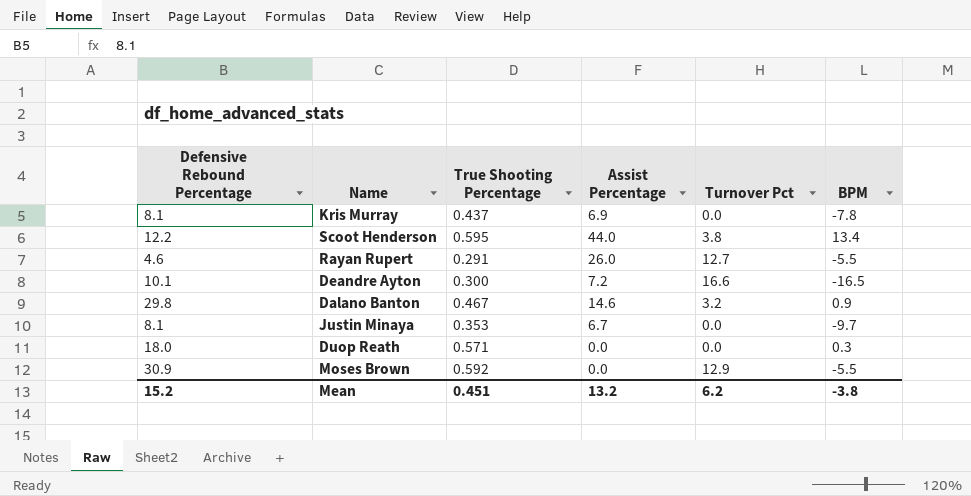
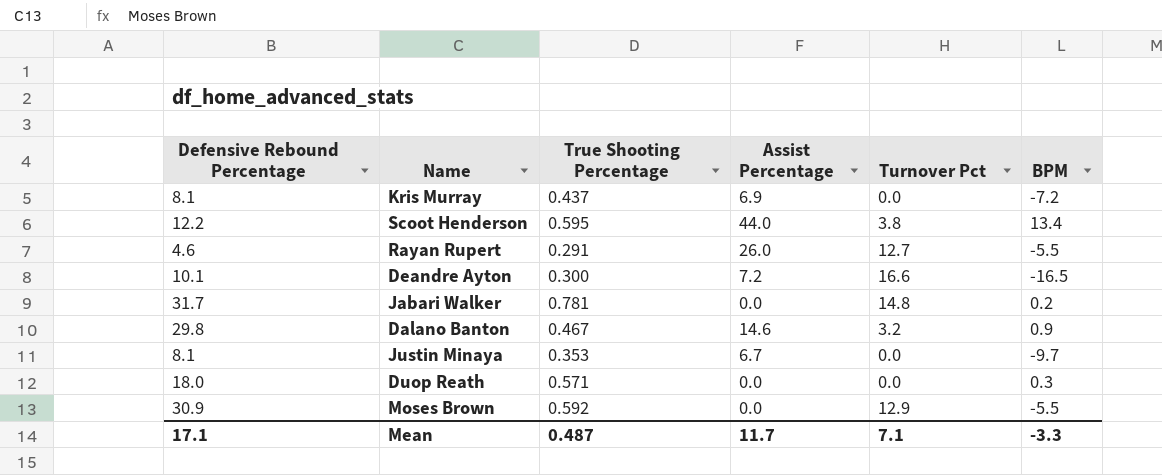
Kris Murray | BPM: -7.8 -> -7.2
row Jabari Walker: none -> 31.7 | 0.781 | 0.0 | 14.8 | 0.2
Mean | Defensive Rebound Percentage: 15.2 -> 17.1
Mean | True Shooting Percentage: 0.451 -> 0.487
Mean | Assist Percentage: 13.2 -> 11.7
Mean | Turnover Pct: 6.2 -> 7.1
Mean | BPM: -3.8 -> -3.3

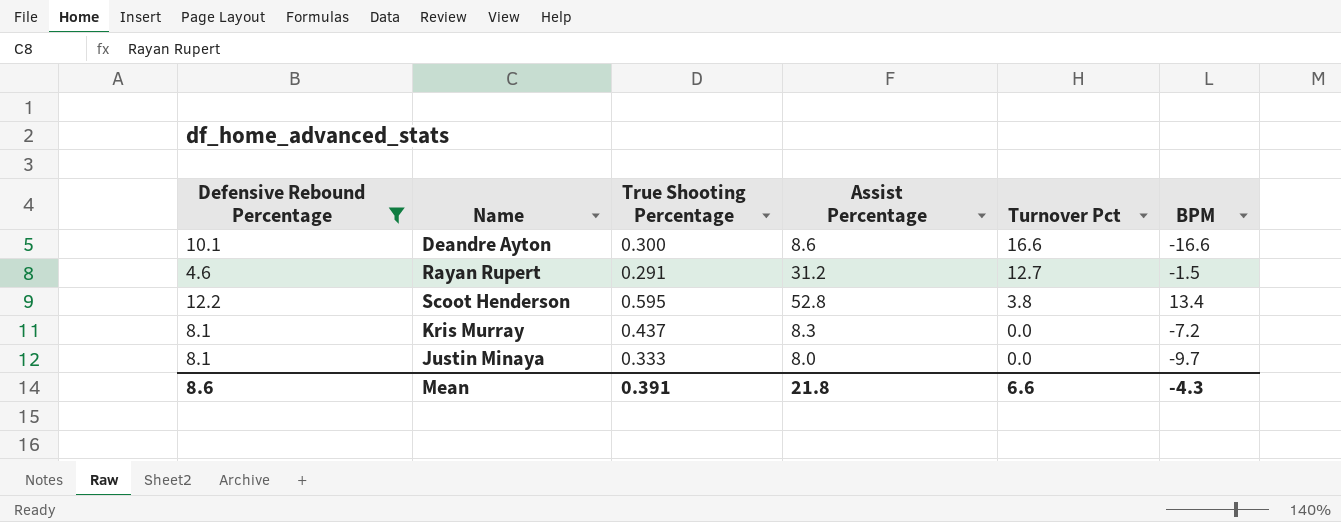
filter: none -> Defensive Rebound Percentage <= 12.2
row order: none -> Turnover Pct descending
Deandre Ayton | Assist Percentage: 7.2 -> 8.6
Deandre Ayton | BPM: -16.5 -> -16.6
Rayan Rupert | Assist Percentage: 26.0 -> 31.2
Rayan Rupert | BPM: -5.5 -> -1.5
Scoot Henderson | Assist Percentage: 44.0 -> 52.8
Kris Murray | Assist Percentage: 6.9 -> 8.3
Justin Minaya | True Shooting Percentage: 0.353 -> 0.333
Justin Minaya | Assist Percentage: 6.7 -> 8.0
Mean | Defensive Rebound Percentage: 17.1 -> 8.6
Mean | True Shooting Percentage: 0.487 -> 0.391
Mean | Assist Percentage: 11.7 -> 21.8
Mean | Turnover Pct: 7.1 -> 6.6
Mean | BPM: -3.3 -> -4.3

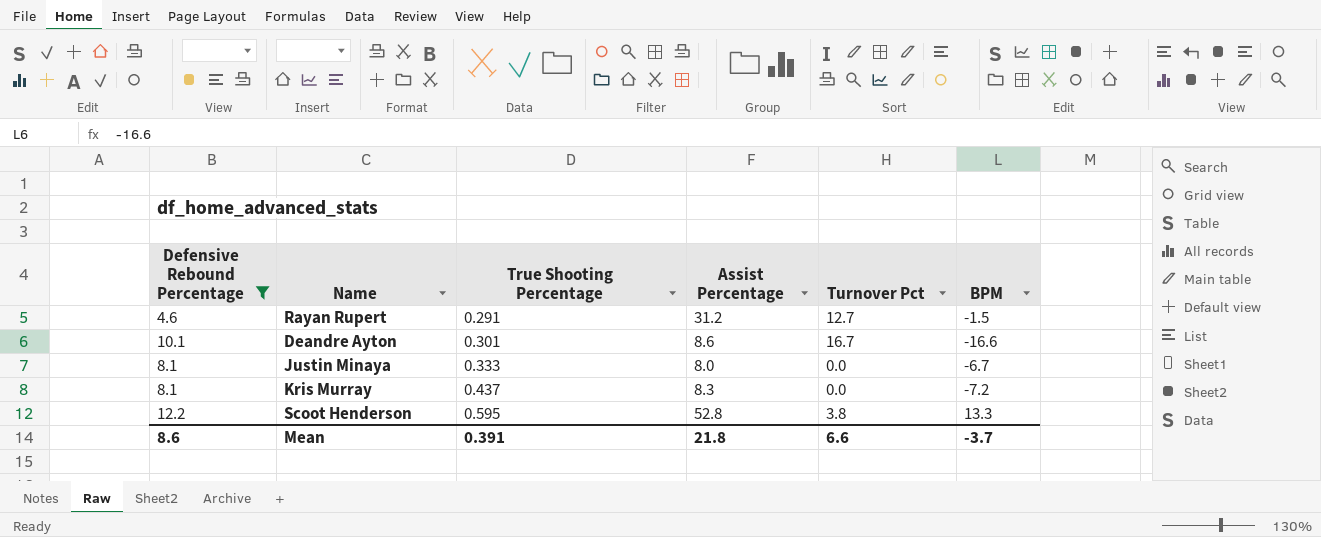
row order: Turnover Pct descending -> True Shooting Percentage ascending
Deandre Ayton | True Shooting Percentage: 0.300 -> 0.301
Deandre Ayton | Turnover Pct: 16.6 -> 16.7
Justin Minaya | BPM: -9.7 -> -6.7
Scoot Henderson | BPM: 13.4 -> 13.3
Mean | BPM: -4.3 -> -3.7

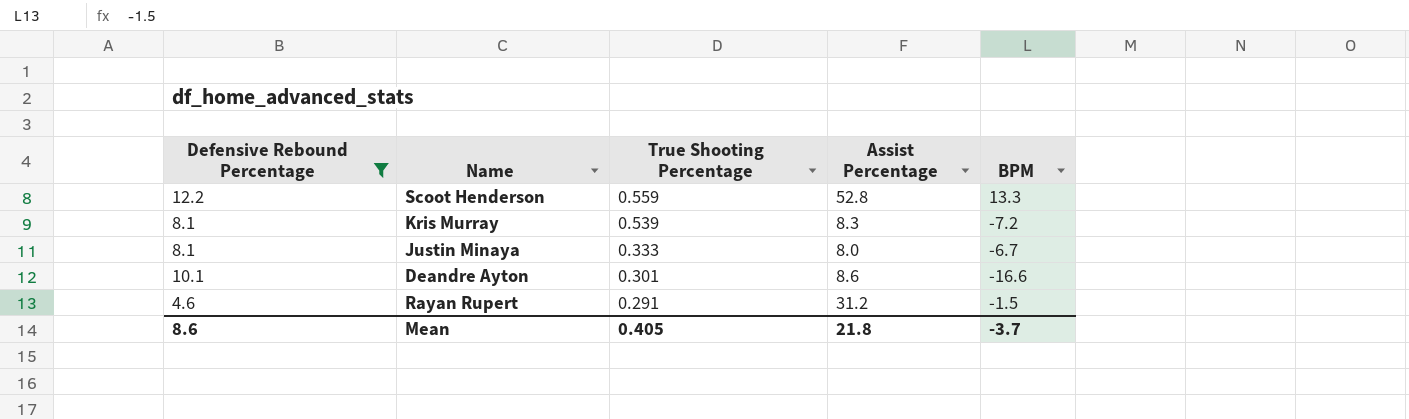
row order: True Shooting Percentage ascending -> True Shooting Percentage descending
column Turnover Pct | position: 5 -> none
Scoot Henderson | True Shooting Percentage: 0.595 -> 0.559
Kris Murray | True Shooting Percentage: 0.437 -> 0.539
Mean | True Shooting Percentage: 0.391 -> 0.405

